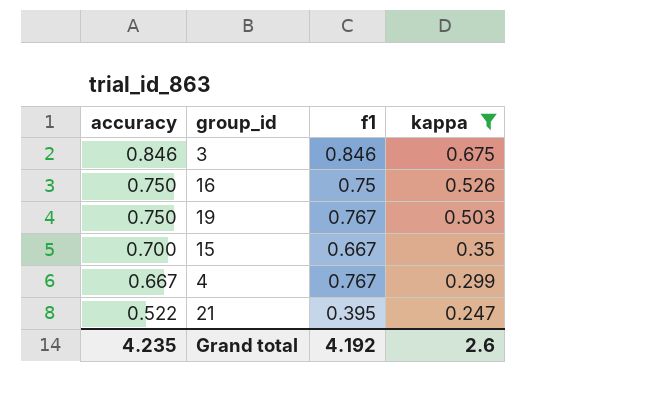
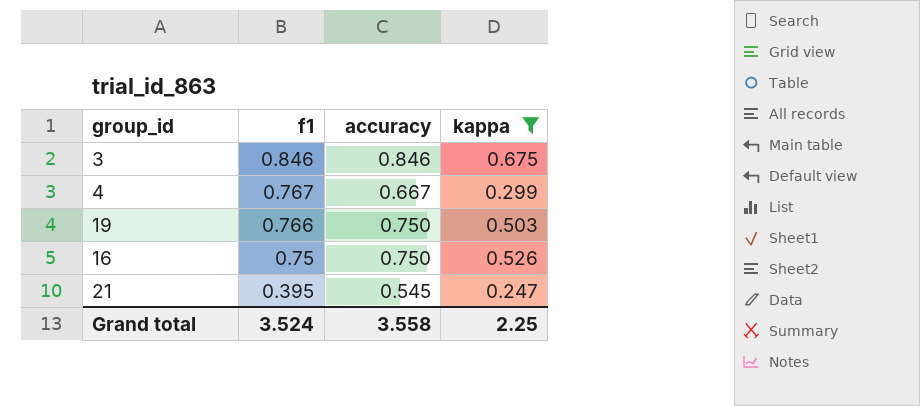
row order: accuracy descending -> f1 descending
column accuracy | position: 1 -> 3
row 15: 0.700 | 0.667 | 0.35 -> none
19 | f1: 0.767 -> 0.766
21 | accuracy: 0.522 -> 0.545
Grand total | f1: 4.192 -> 3.524
Grand total | accuracy: 4.235 -> 3.558
Grand total | kappa: 2.6 -> 2.25

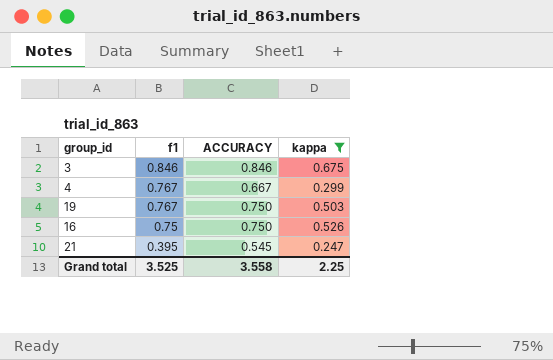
column name: accuracy -> ACCURACY
19 | f1: 0.766 -> 0.767
Grand total | f1: 3.524 -> 3.525

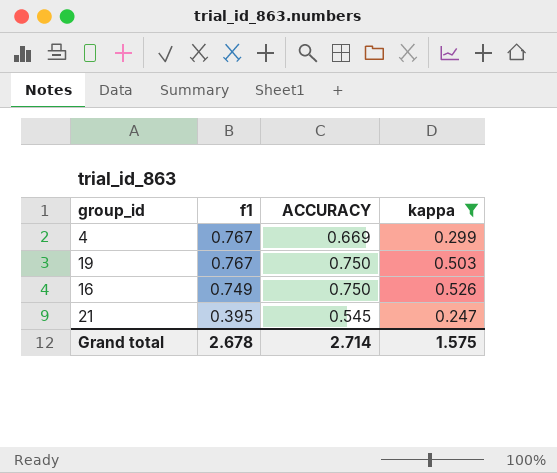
row 3: 0.846 | 0.846 | 0.675 -> none
4 | ACCURACY: 0.667 -> 0.669
16 | f1: 0.75 -> 0.749
Grand total | f1: 3.525 -> 2.678
Grand total | ACCURACY: 3.558 -> 2.714
Grand total | kappa: 2.25 -> 1.575

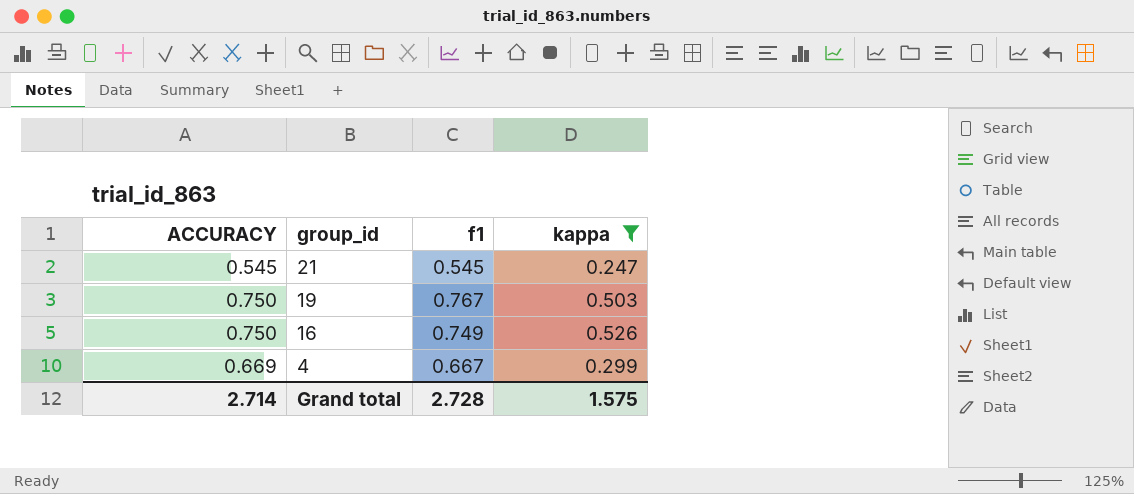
row order: f1 descending -> group_id descending
column ACCURACY | position: 3 -> 1
21 | f1: 0.395 -> 0.545
4 | f1: 0.767 -> 0.667
Grand total | f1: 2.678 -> 2.728

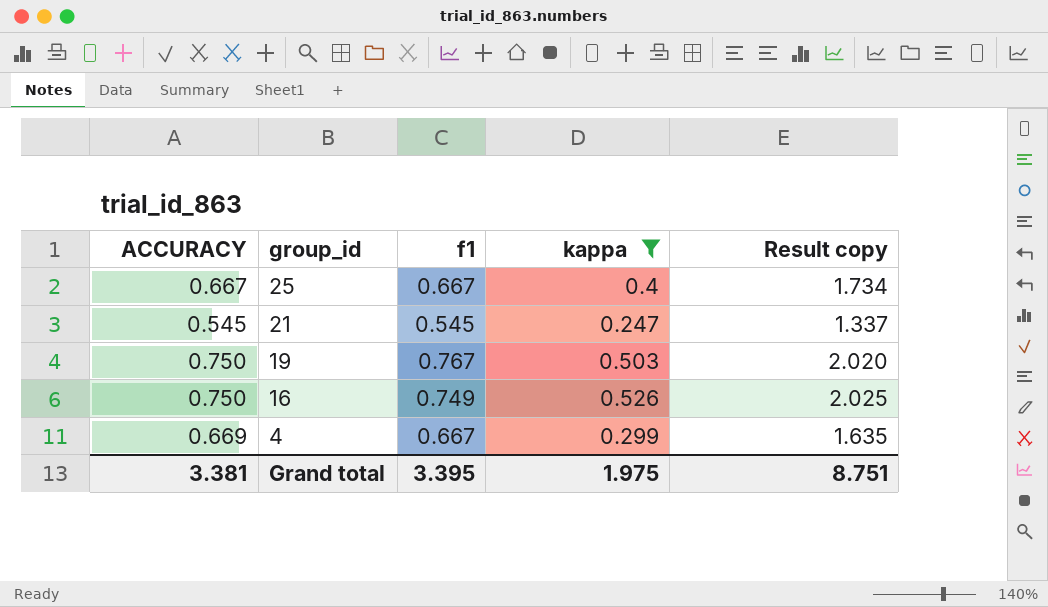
column Result copy | formula: none -> [ACCURACY] + [f1] + [kappa]
row 25: none -> 0.667 | 0.667 | 0.4 | 1.734
Grand total | ACCURACY: 2.714 -> 3.381
Grand total | f1: 2.728 -> 3.395
Grand total | kappa: 1.575 -> 1.975

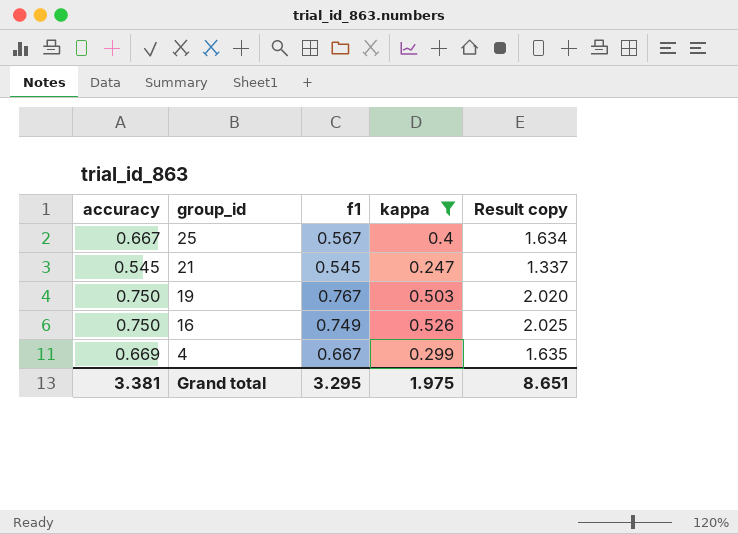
column name: ACCURACY -> accuracy
25 | f1: 0.667 -> 0.567
25 | Result copy: 1.734 -> 1.634
Grand total | f1: 3.395 -> 3.295
Grand total | Result copy: 8.751 -> 8.651

